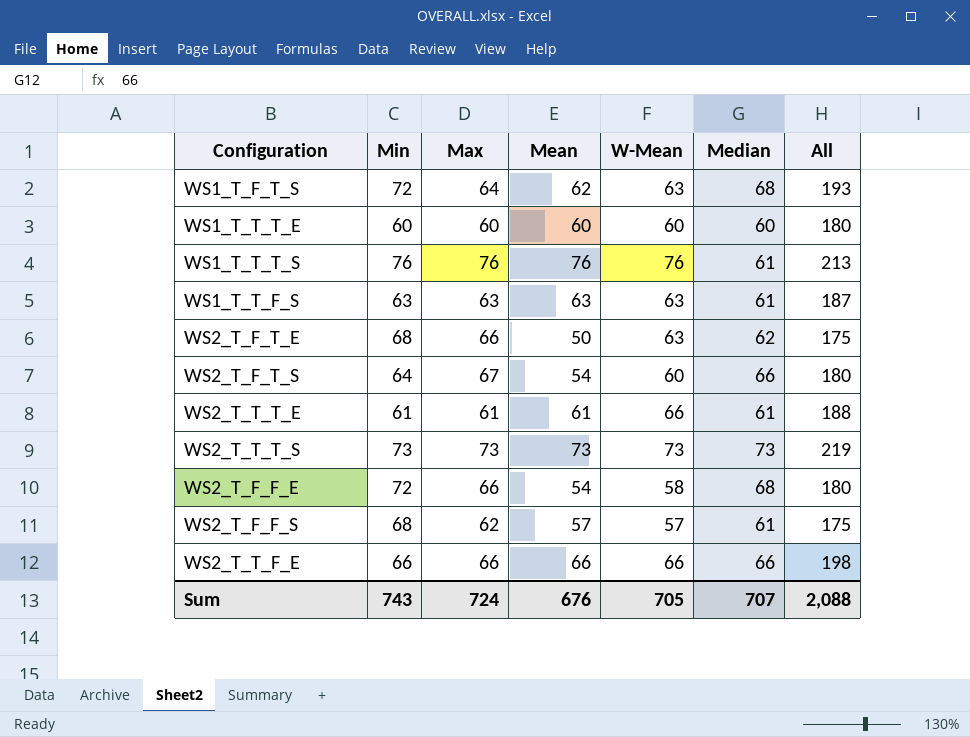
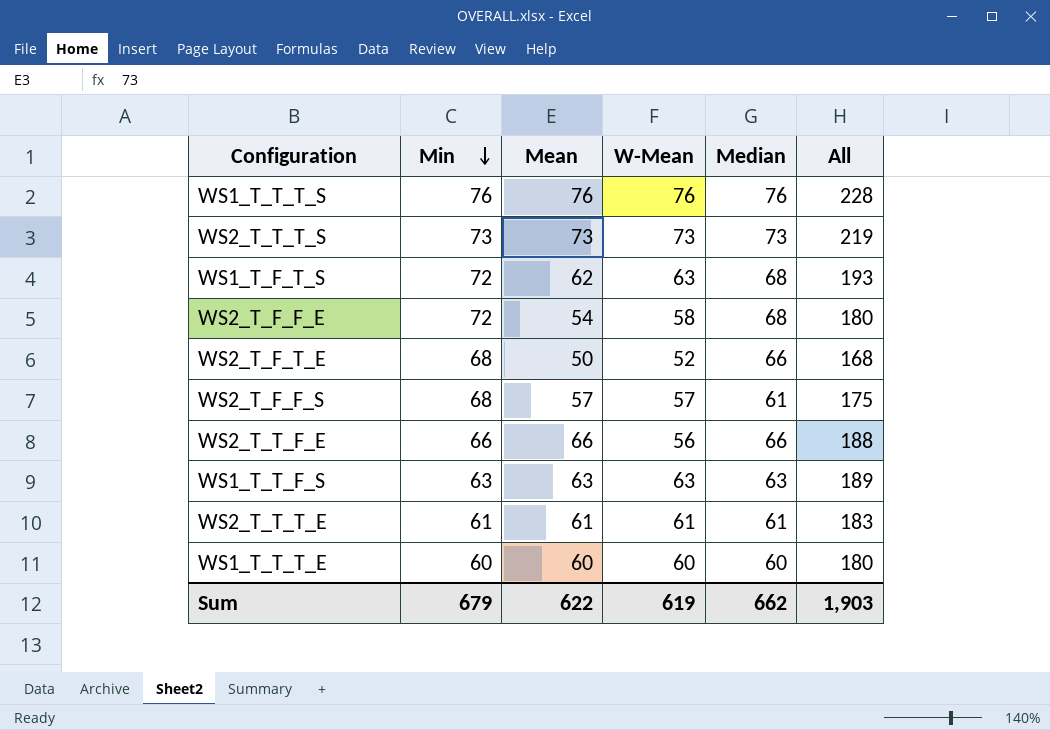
row order: none -> Min descending
column Max | position: 3 -> none
row WS2_T_F_T_S: 64 | 67 | 54 | 60 | 66 | 180 -> none
WS1_T_T_T_S | Median: 61 -> 76
WS1_T_T_T_S | All: 213 -> 228
WS2_T_F_T_E | W-Mean: 63 -> 52
WS2_T_F_T_E | Median: 62 -> 66
WS2_T_F_T_E | All: 175 -> 168
WS2_T_T_F_E | W-Mean: 66 -> 56
WS2_T_T_F_E | All: 198 -> 188
WS1_T_T_F_S | Median: 61 -> 63
WS1_T_T_F_S | All: 187 -> 189
WS2_T_T_T_E | W-Mean: 66 -> 61
WS2_T_T_T_E | All: 188 -> 183
Sum | Min: 743 -> 679
Sum | Mean: 676 -> 622
Sum | W-Mean: 705 -> 619
Sum | Median: 707 -> 662
Sum | All: 2,088 -> 1,903

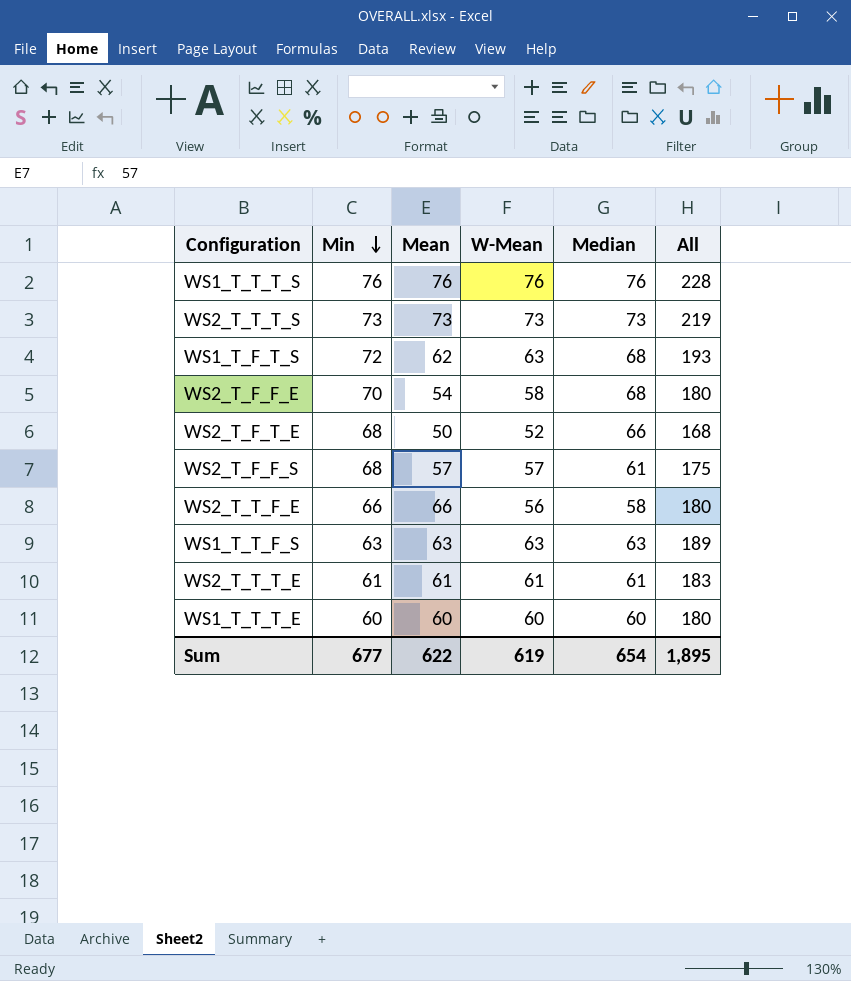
WS2_T_F_F_E | Min: 72 -> 70
WS2_T_T_F_E | Median: 66 -> 58
WS2_T_T_F_E | All: 188 -> 180
Sum | Min: 679 -> 677
Sum | Median: 662 -> 654
Sum | All: 1,903 -> 1,895

